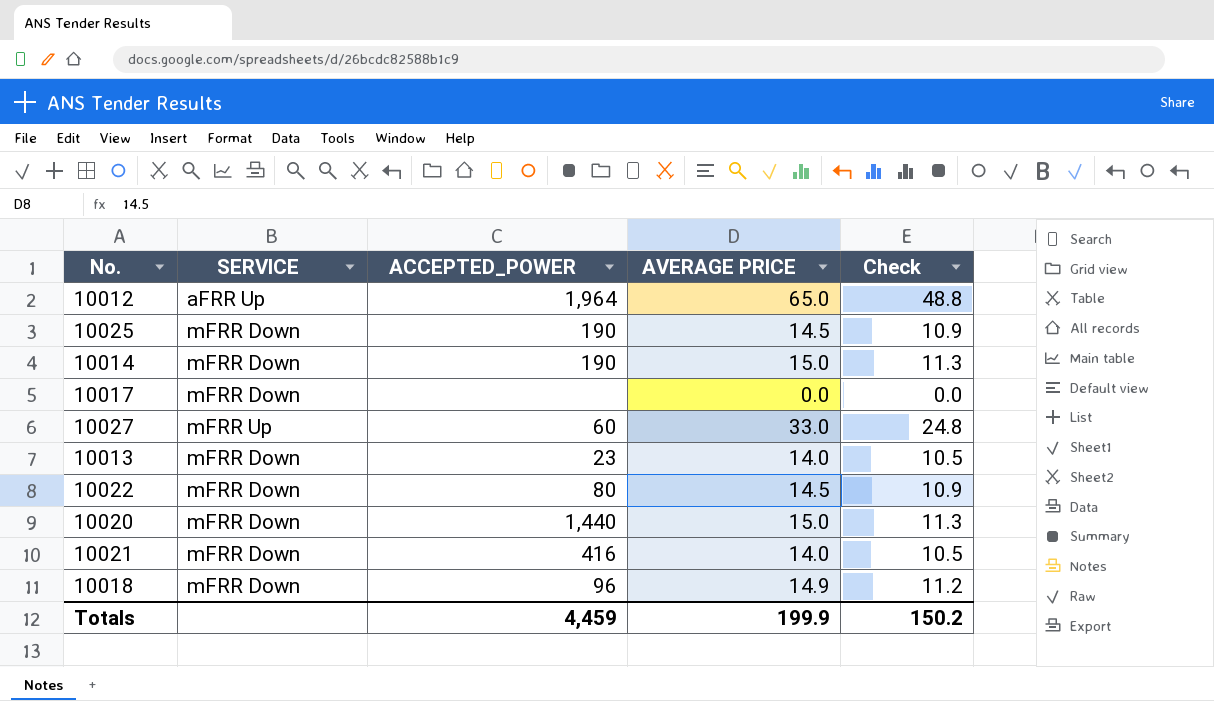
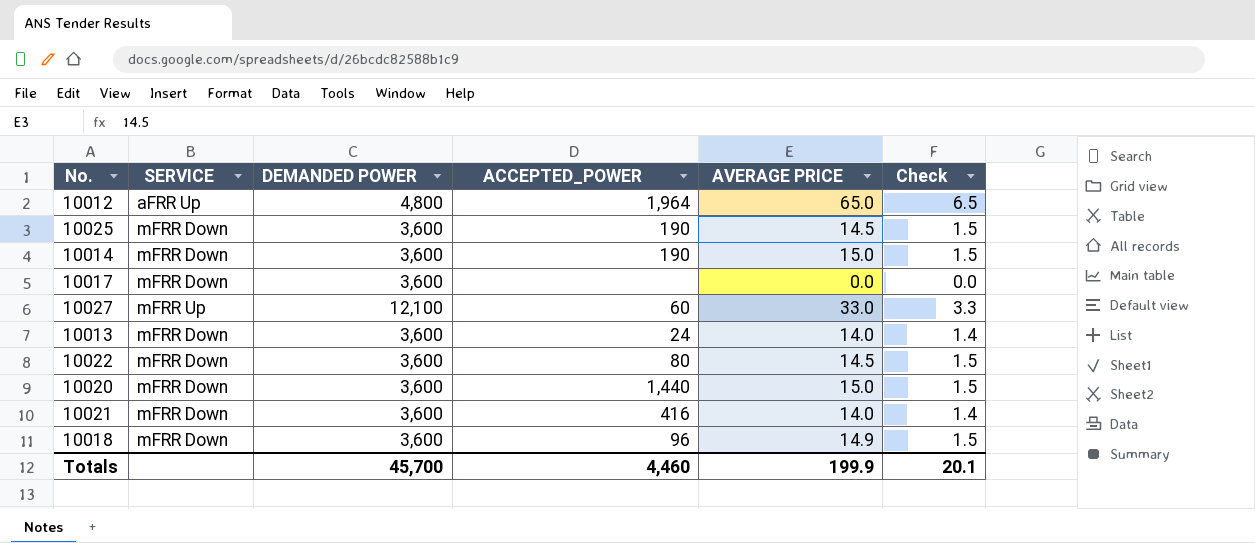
column DEMANDED POWER | position: none -> 3
column Check | formula: [AVERAGE PRICE] * 0.75 -> [AVERAGE PRICE] * 0.1
10013 | ACCEPTED_POWER: 23 -> 24
Totals | ACCEPTED_POWER: 4,459 -> 4,460
Totals | Check: 150.2 -> 20.1

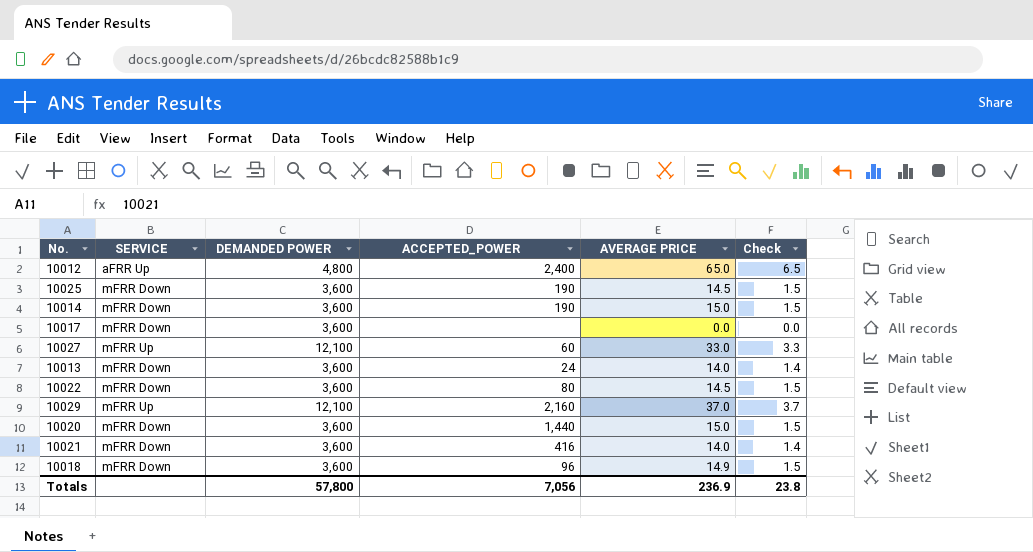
10012 | ACCEPTED_POWER: 1,964 -> 2,400
row 10029: none -> mFRR Up | 12,100 | 2,160 | 37.0 | 3.7
Totals | DEMANDED POWER: 45,700 -> 57,800
Totals | ACCEPTED_POWER: 4,460 -> 7,056
Totals | AVERAGE PRICE: 199.9 -> 236.9
Totals | Check: 20.1 -> 23.8

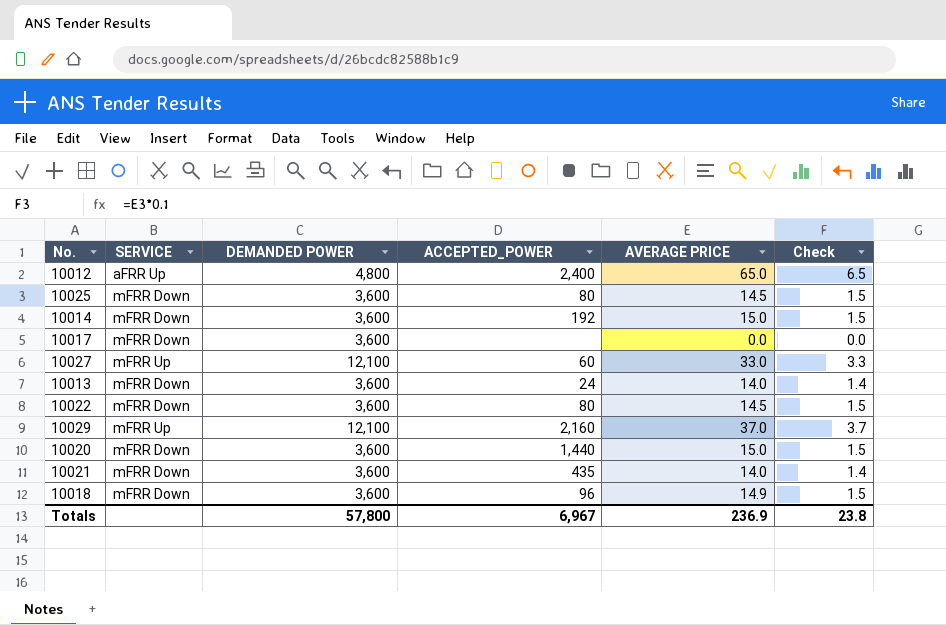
10025 | ACCEPTED_POWER: 190 -> 80
10014 | ACCEPTED_POWER: 190 -> 192
10021 | ACCEPTED_POWER: 416 -> 435
Totals | ACCEPTED_POWER: 7,056 -> 6,967

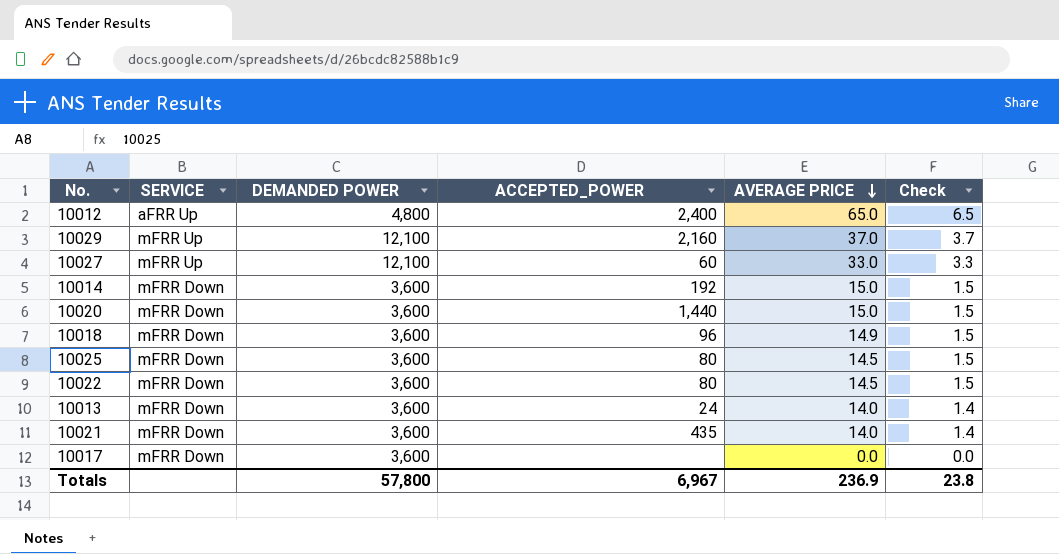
row order: none -> AVERAGE PRICE descending

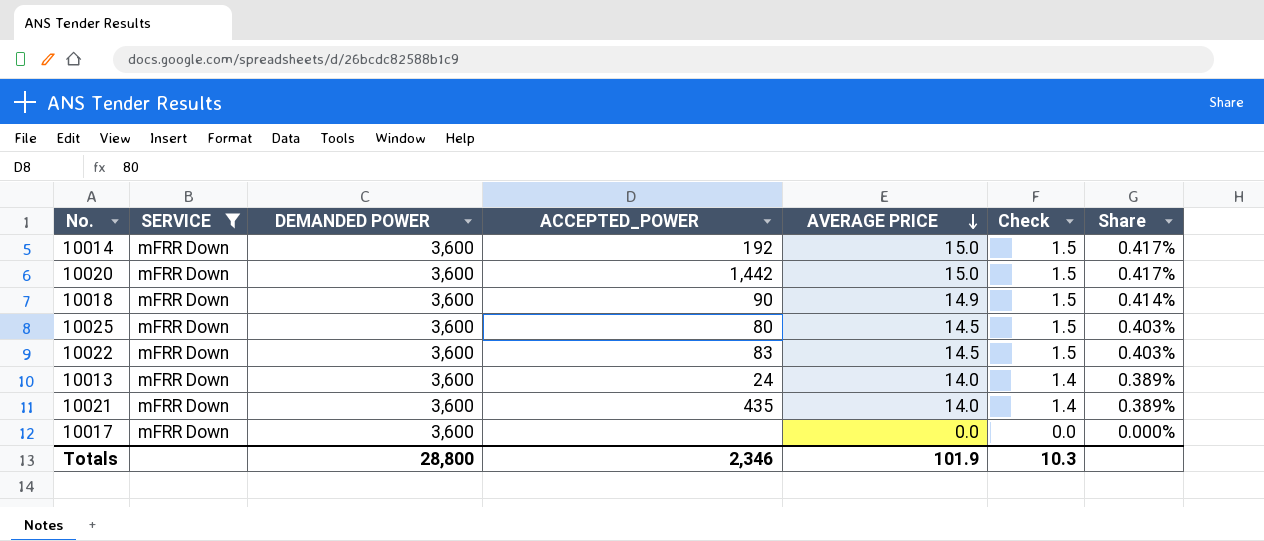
filter: none -> SERVICE = mFRR Down
column Share | formula: none -> [AVERAGE PRICE] / [DEMANDED POWER]
10020 | ACCEPTED_POWER: 1,440 -> 1,442
10018 | ACCEPTED_POWER: 96 -> 90
10022 | ACCEPTED_POWER: 80 -> 83
Totals | DEMANDED POWER: 57,800 -> 28,800
Totals | ACCEPTED_POWER: 6,967 -> 2,346
Totals | AVERAGE PRICE: 236.9 -> 101.9
Totals | Check: 23.8 -> 10.3

